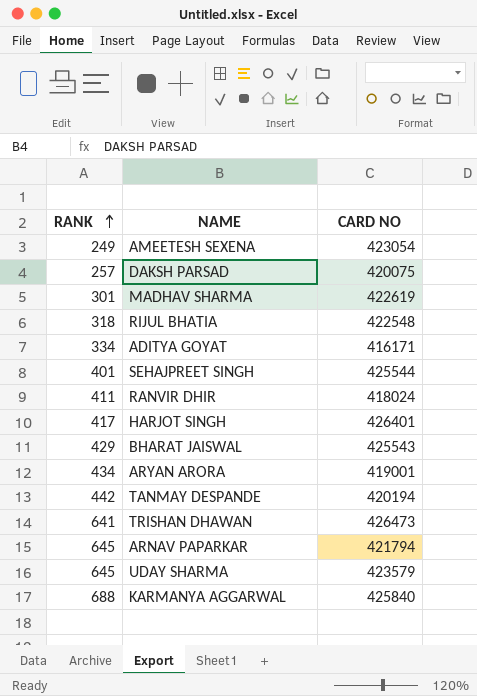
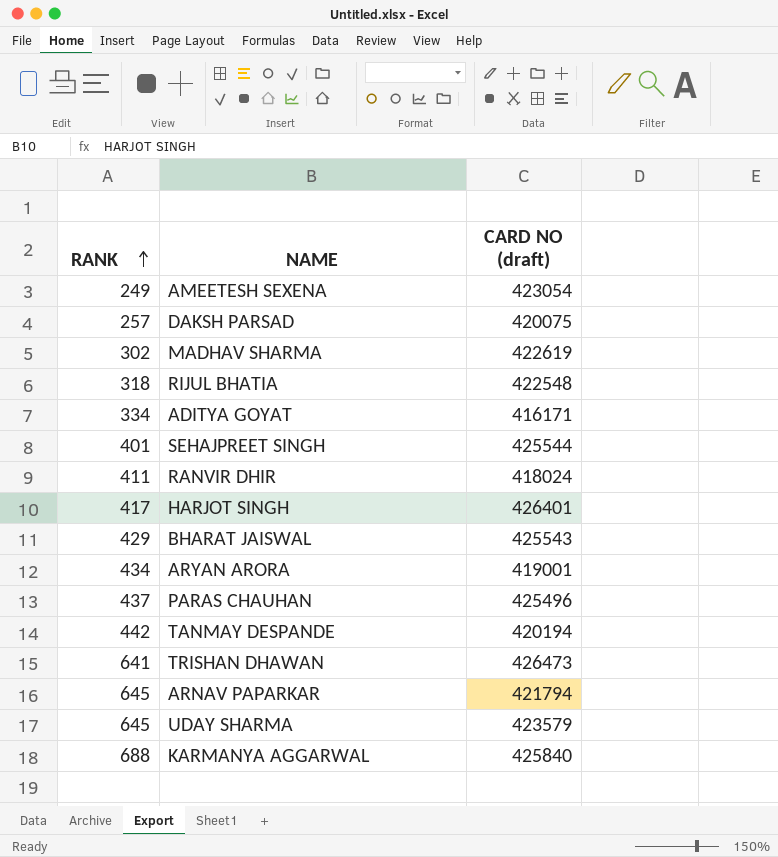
column name: CARD NO -> CARD NO (draft)
MADHAV SHARMA | RANK: 301 -> 302
row PARAS CHAUHAN: none -> 437 | 425496

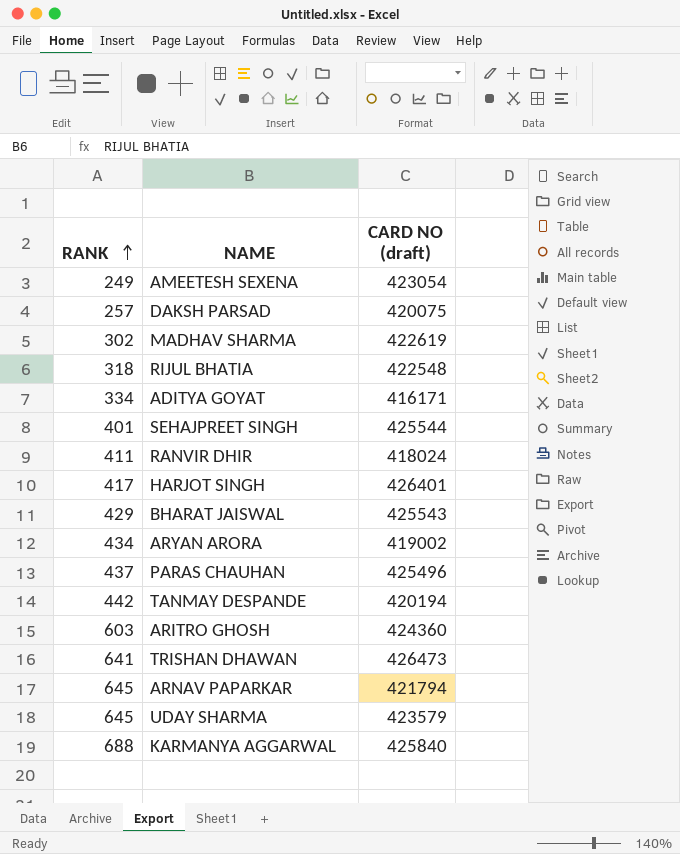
ARYAN ARORA | CARD NO (draft): 419001 -> 419002
row ARITRO GHOSH: none -> 603 | 424360

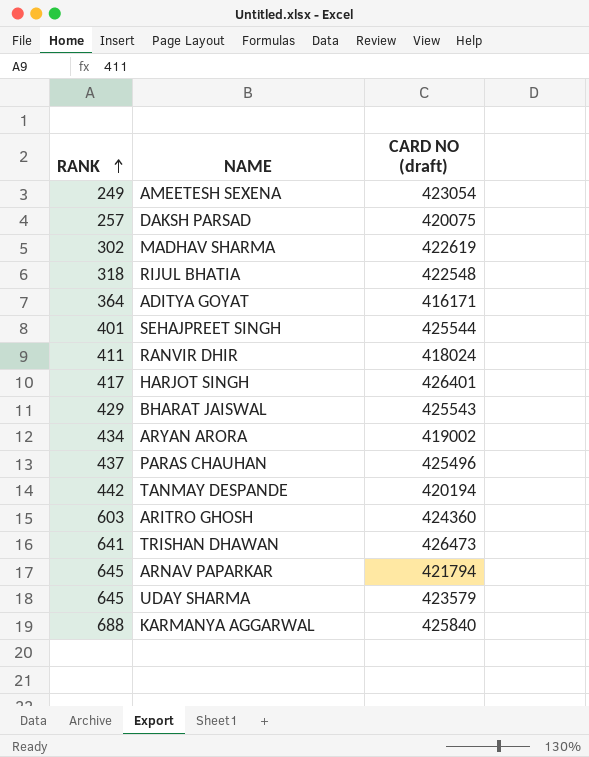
ADITYA GOYAT | RANK: 334 -> 364

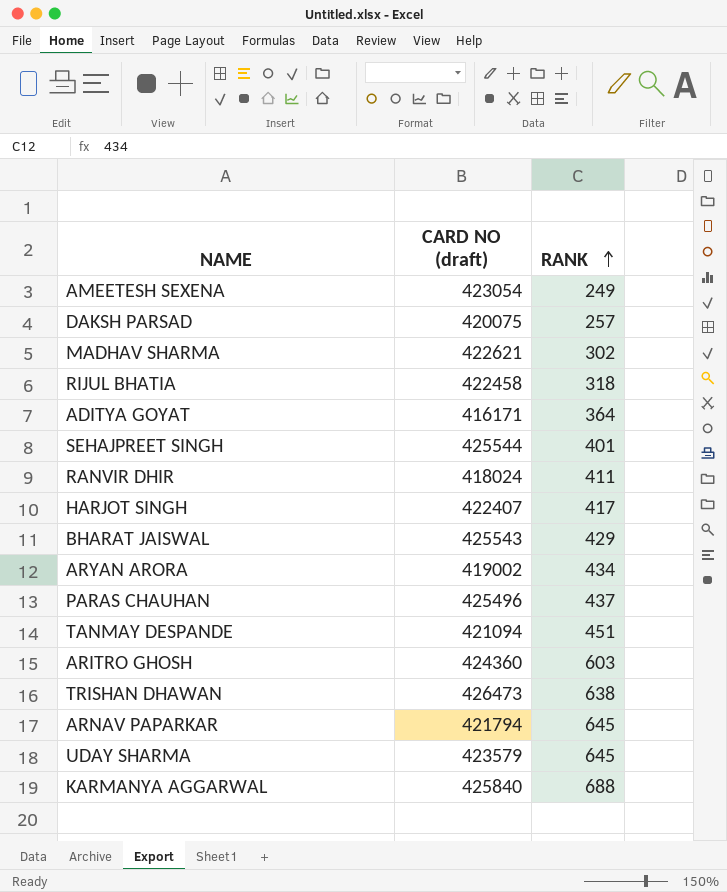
column RANK | position: 1 -> 3
MADHAV SHARMA | CARD NO (draft): 422619 -> 422621
RIJUL BHATIA | CARD NO (draft): 422548 -> 422458
HARJOT SINGH | CARD NO (draft): 426401 -> 422407
TANMAY DESPANDE | CARD NO (draft): 420194 -> 421094
TANMAY DESPANDE | RANK: 442 -> 451
TRISHAN DHAWAN | RANK: 641 -> 638

